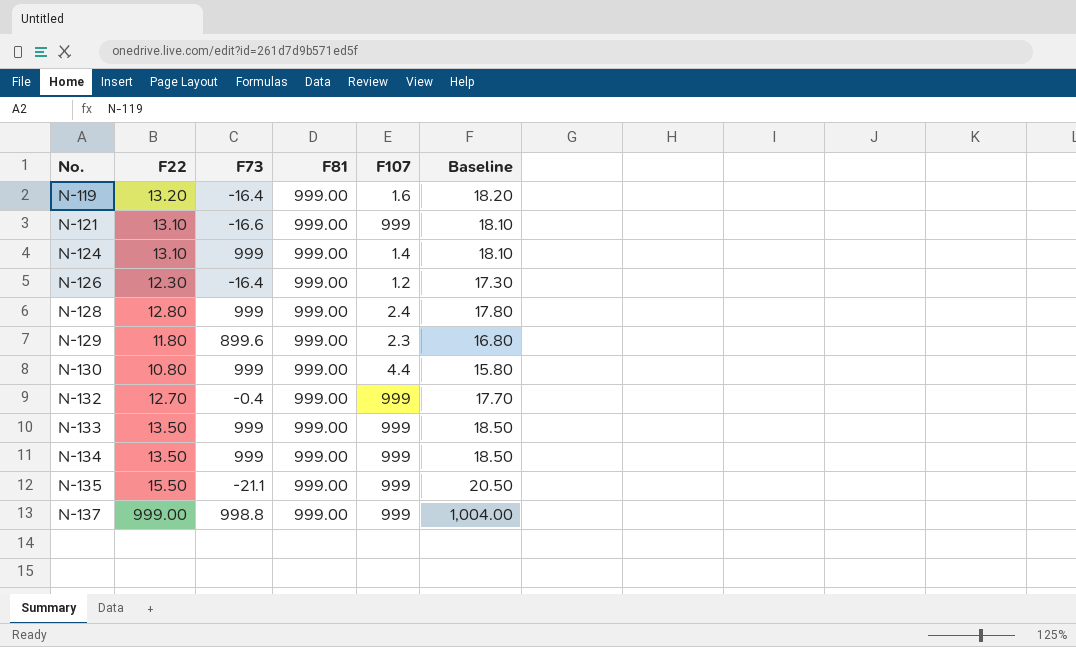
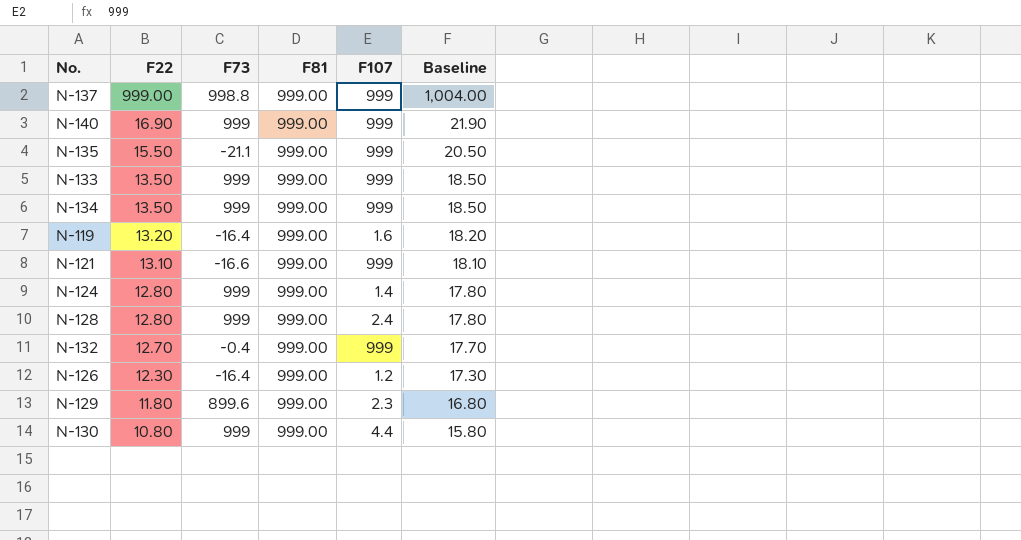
row order: No. ascending -> F22 descending
row N-140: none -> 16.90 | 999 | 999.00 | 999 | 21.90
N-124 | F22: 13.10 -> 12.80
N-124 | Baseline: 18.10 -> 17.80

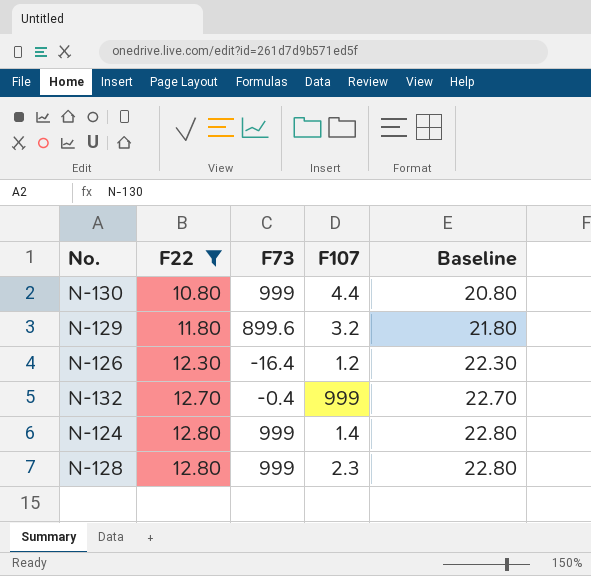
filter: none -> F22 <= 12.80
row order: F22 descending -> F22 ascending
column F81 | position: 4 -> none
column Baseline | formula: [F22] + 5 -> [F22] + 10
N-129 | F107: 2.3 -> 3.2
N-128 | F107: 2.4 -> 2.3

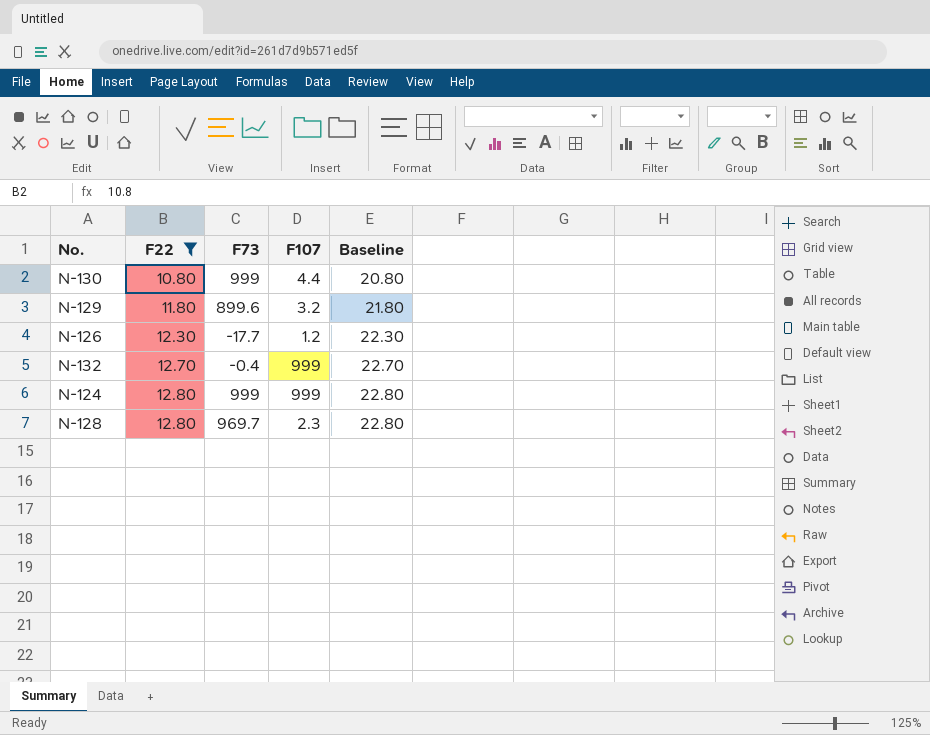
N-126 | F73: -16.4 -> -17.7
N-124 | F107: 1.4 -> 999
N-128 | F73: 999 -> 969.7

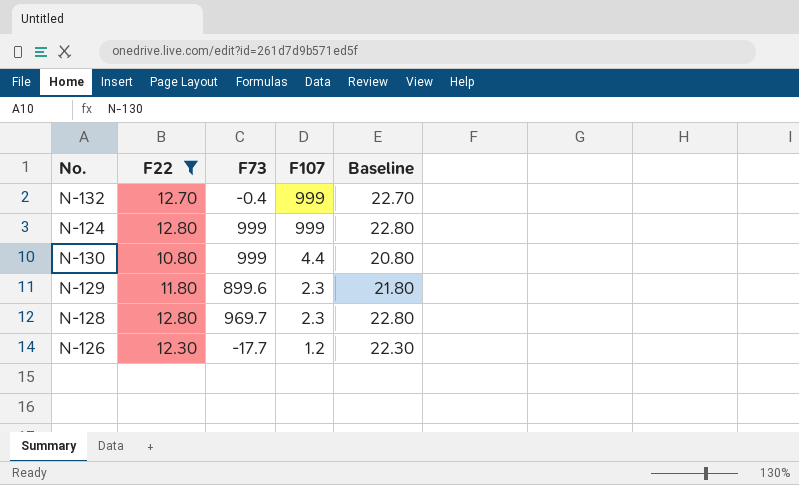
row order: F22 ascending -> F107 descending
N-129 | F107: 3.2 -> 2.3

